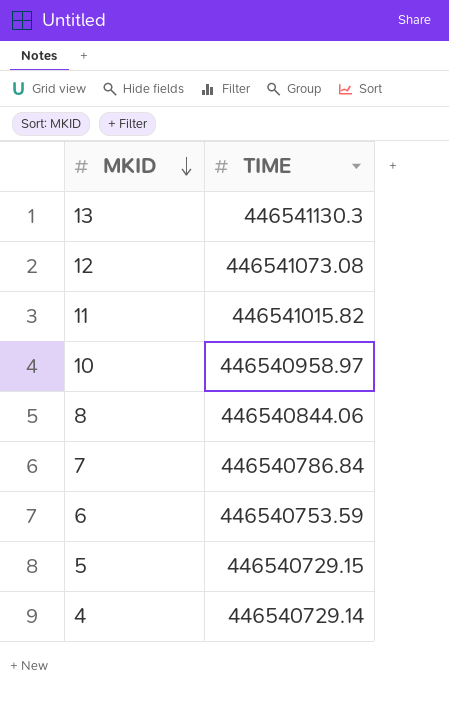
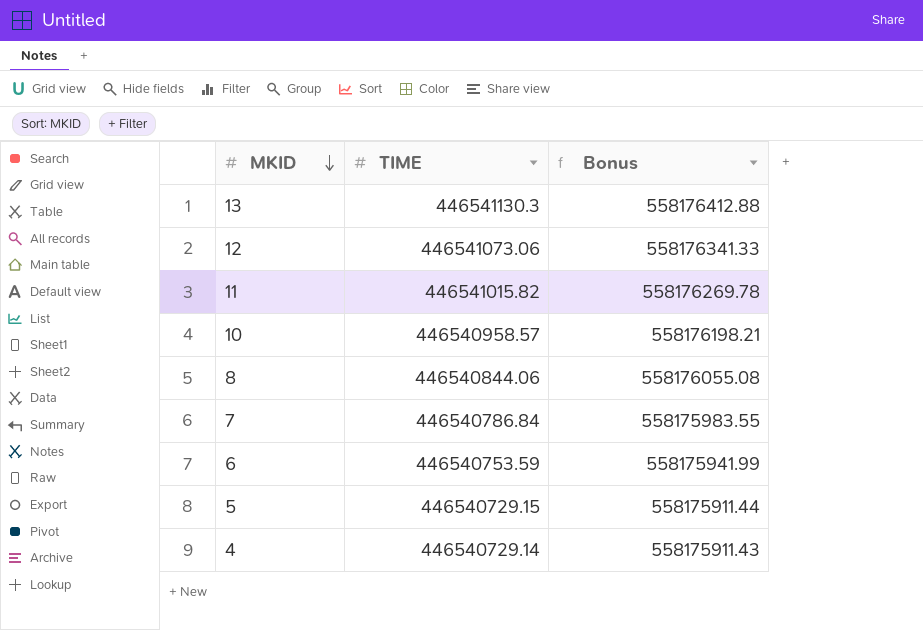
column Bonus | formula: none -> [TIME] * 1.25
12 | TIME: 446541073.08 -> 446541073.06
10 | TIME: 446540958.97 -> 446540958.57

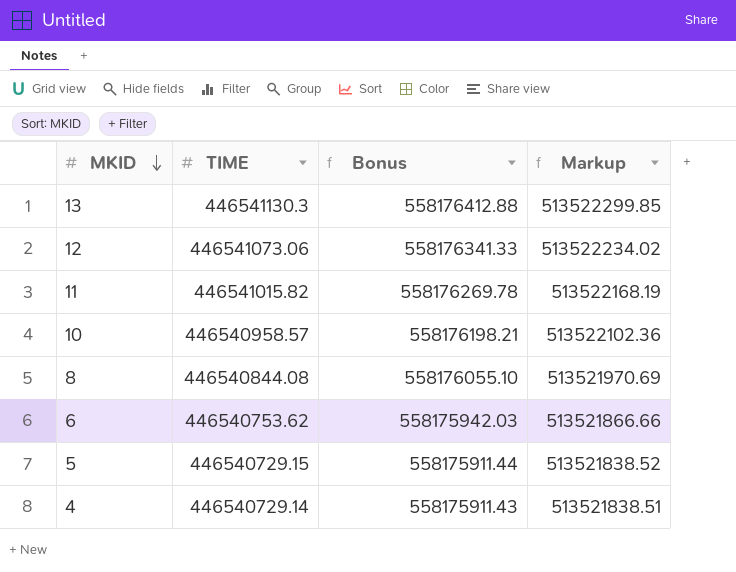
column Markup | formula: none -> [TIME] * 1.15
row 7: 446540786.84 | 558175983.55 -> none
8 | TIME: 446540844.06 -> 446540844.08
8 | Bonus: 558176055.08 -> 558176055.10
6 | TIME: 446540753.59 -> 446540753.62
6 | Bonus: 558175941.99 -> 558175942.03

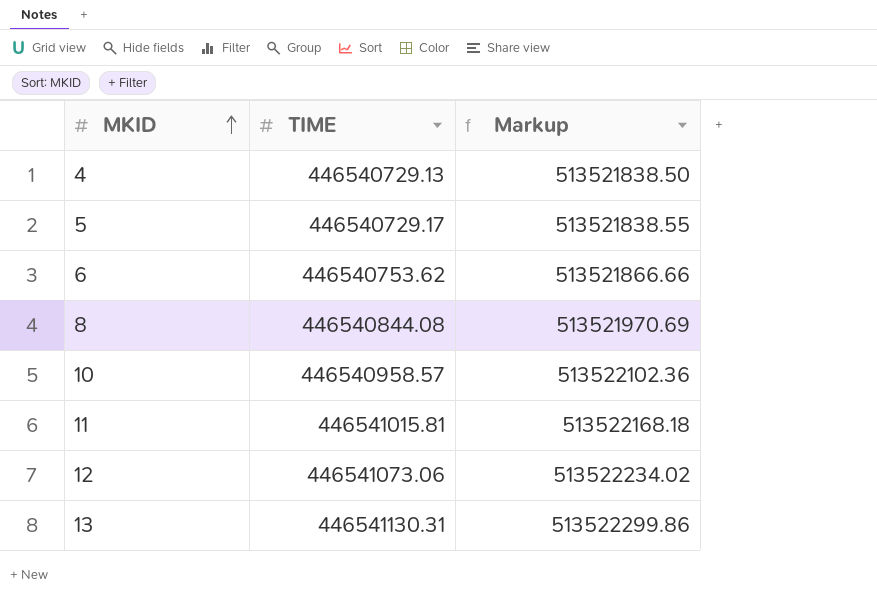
row order: MKID descending -> MKID ascending
column Bonus | formula: [TIME] * 1.25 -> none
4 | TIME: 446540729.14 -> 446540729.13
4 | Markup: 513521838.51 -> 513521838.50
5 | TIME: 446540729.15 -> 446540729.17
5 | Markup: 513521838.52 -> 513521838.55
11 | TIME: 446541015.82 -> 446541015.81
11 | Markup: 513522168.19 -> 513522168.18
13 | TIME: 446541130.3 -> 446541130.31
13 | Markup: 513522299.85 -> 513522299.86

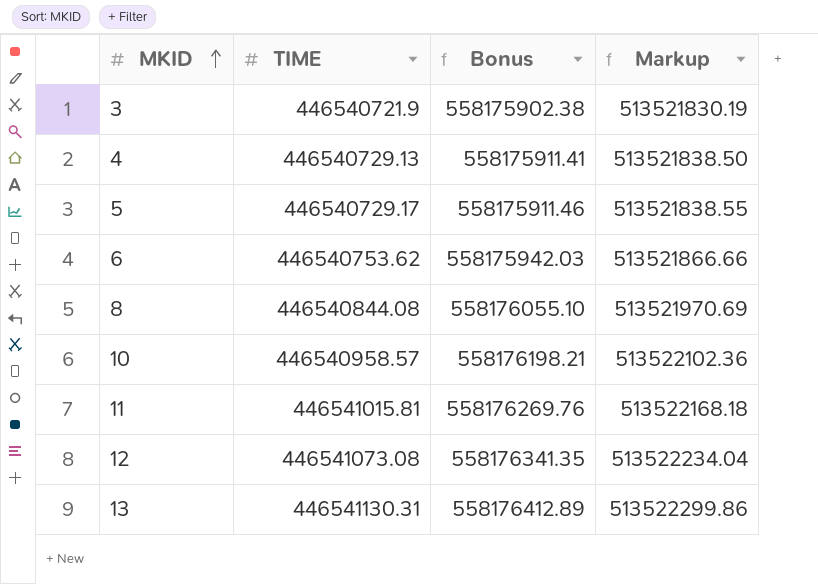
column Bonus | formula: none -> [TIME] * 1.25
row 3: none -> 446540721.9 | 558175902.38 | 513521830.19
12 | TIME: 446541073.06 -> 446541073.08
12 | Markup: 513522234.02 -> 513522234.04

